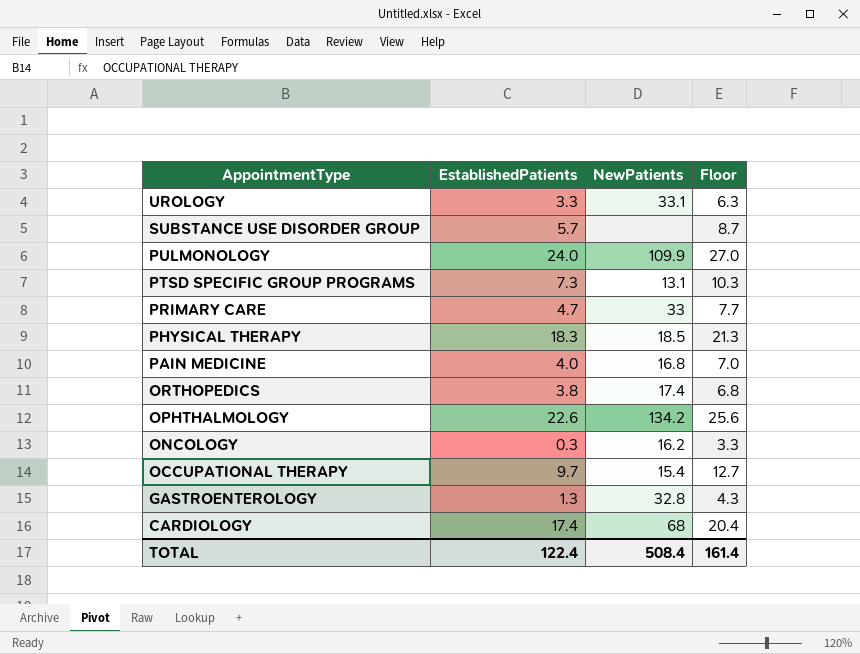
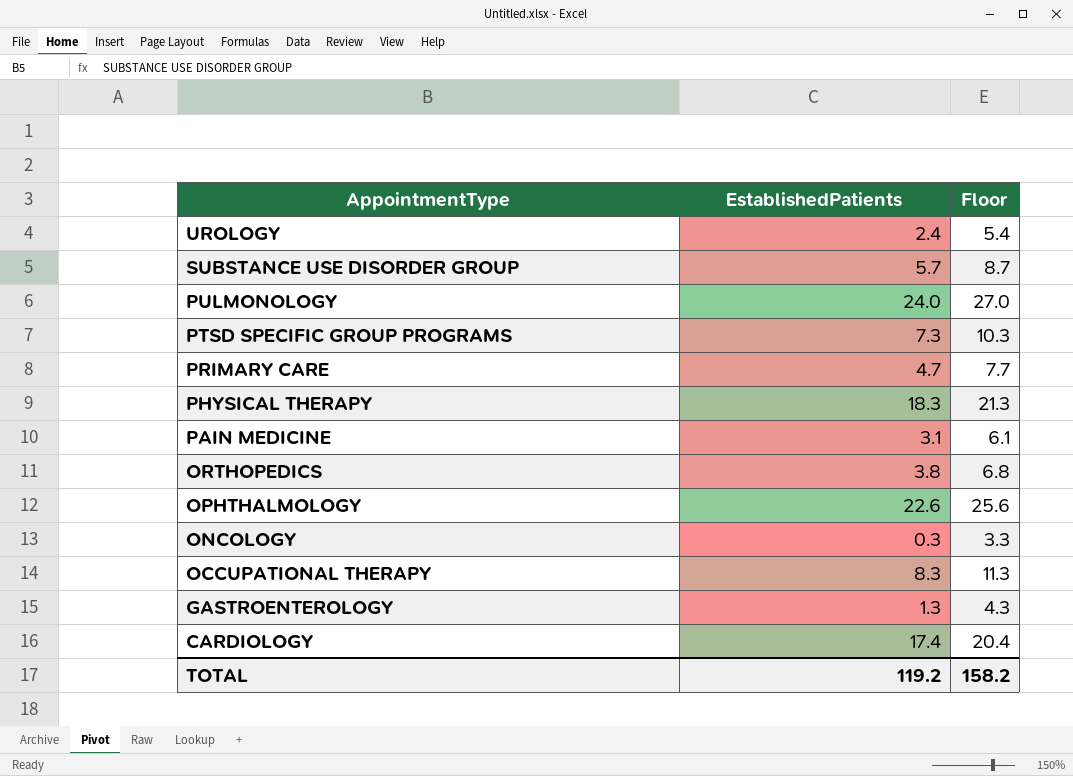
column NewPatients | position: 3 -> none
UROLOGY | EstablishedPatients: 3.3 -> 2.4
UROLOGY | Floor: 6.3 -> 5.4
PAIN MEDICINE | EstablishedPatients: 4.0 -> 3.1
PAIN MEDICINE | Floor: 7.0 -> 6.1
OCCUPATIONAL THERAPY | EstablishedPatients: 9.7 -> 8.3
OCCUPATIONAL THERAPY | Floor: 12.7 -> 11.3
TOTAL | EstablishedPatients: 122.4 -> 119.2
TOTAL | Floor: 161.4 -> 158.2

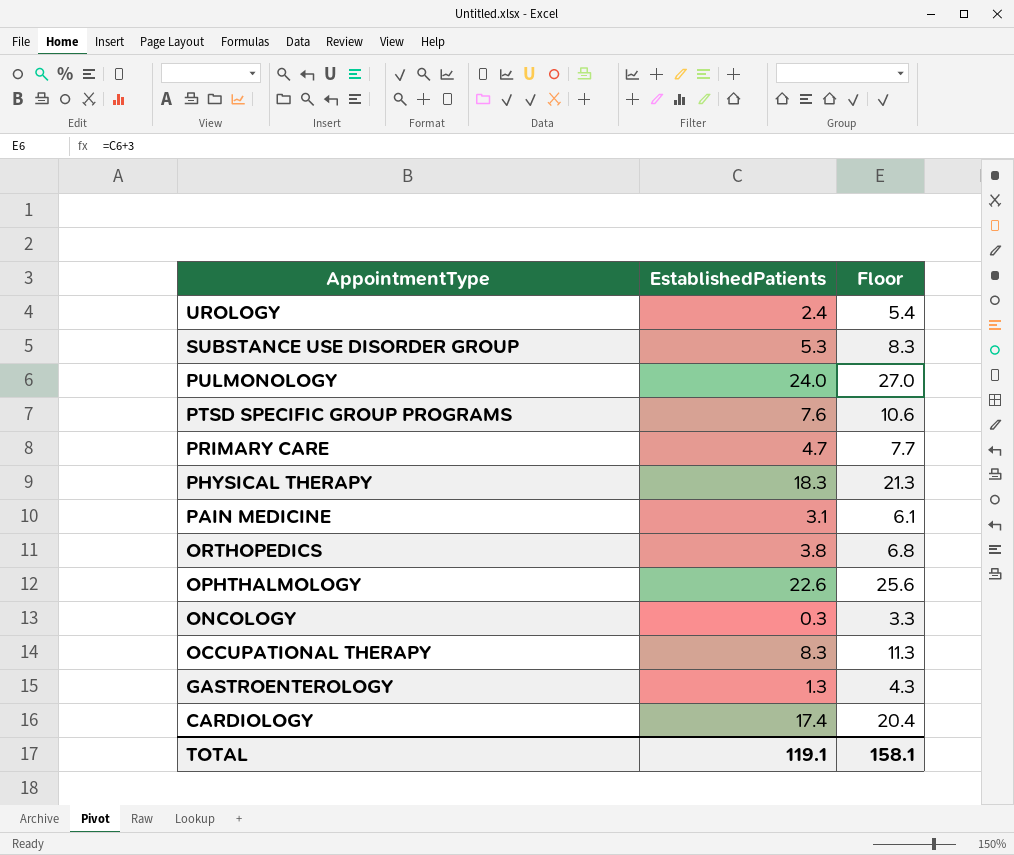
SUBSTANCE USE DISORDER GROUP | EstablishedPatients: 5.7 -> 5.3
SUBSTANCE USE DISORDER GROUP | Floor: 8.7 -> 8.3
PTSD SPECIFIC GROUP PROGRAMS | EstablishedPatients: 7.3 -> 7.6
PTSD SPECIFIC GROUP PROGRAMS | Floor: 10.3 -> 10.6
TOTAL | EstablishedPatients: 119.2 -> 119.1
TOTAL | Floor: 158.2 -> 158.1

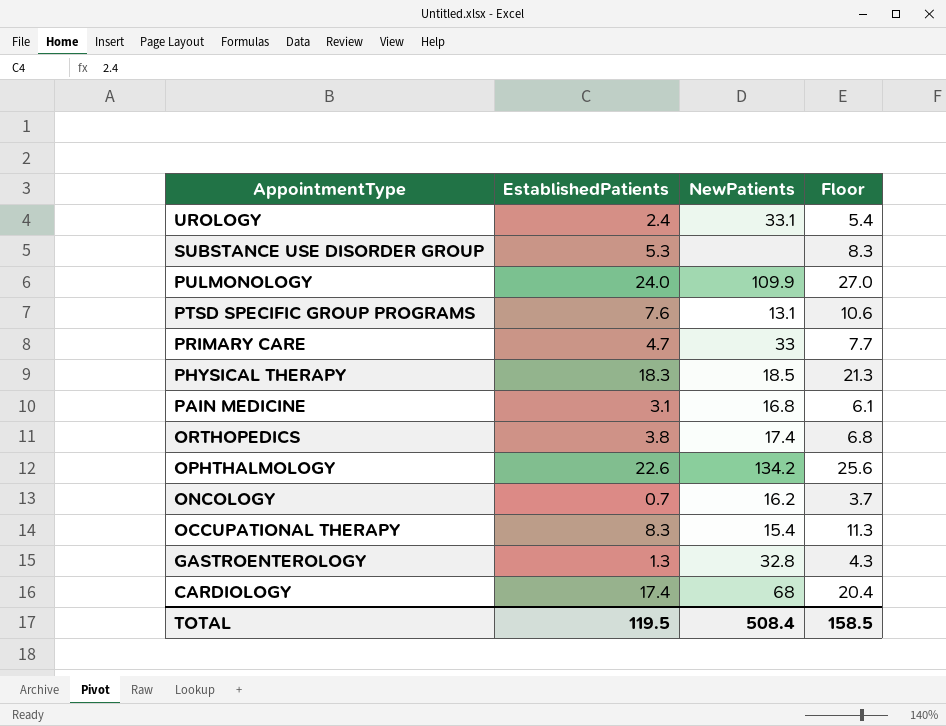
column NewPatients | position: none -> 3
ONCOLOGY | EstablishedPatients: 0.3 -> 0.7
ONCOLOGY | Floor: 3.3 -> 3.7
TOTAL | EstablishedPatients: 119.1 -> 119.5
TOTAL | Floor: 158.1 -> 158.5

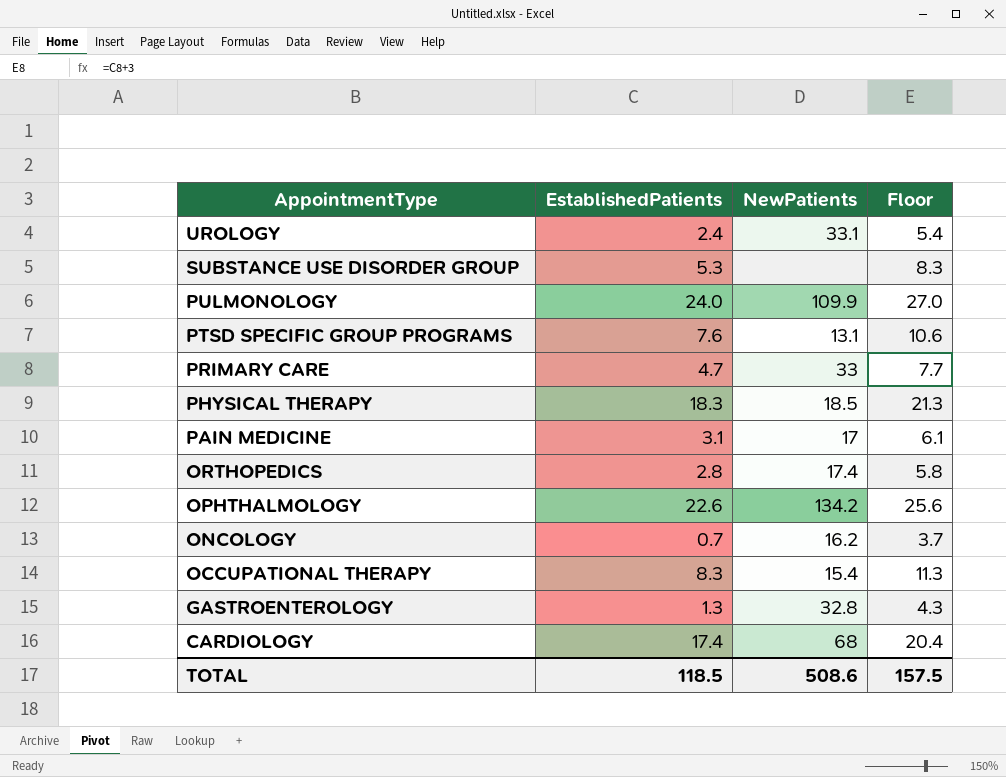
PAIN MEDICINE | NewPatients: 16.8 -> 17
ORTHOPEDICS | EstablishedPatients: 3.8 -> 2.8
ORTHOPEDICS | Floor: 6.8 -> 5.8
TOTAL | EstablishedPatients: 119.5 -> 118.5
TOTAL | NewPatients: 508.4 -> 508.6
TOTAL | Floor: 158.5 -> 157.5

